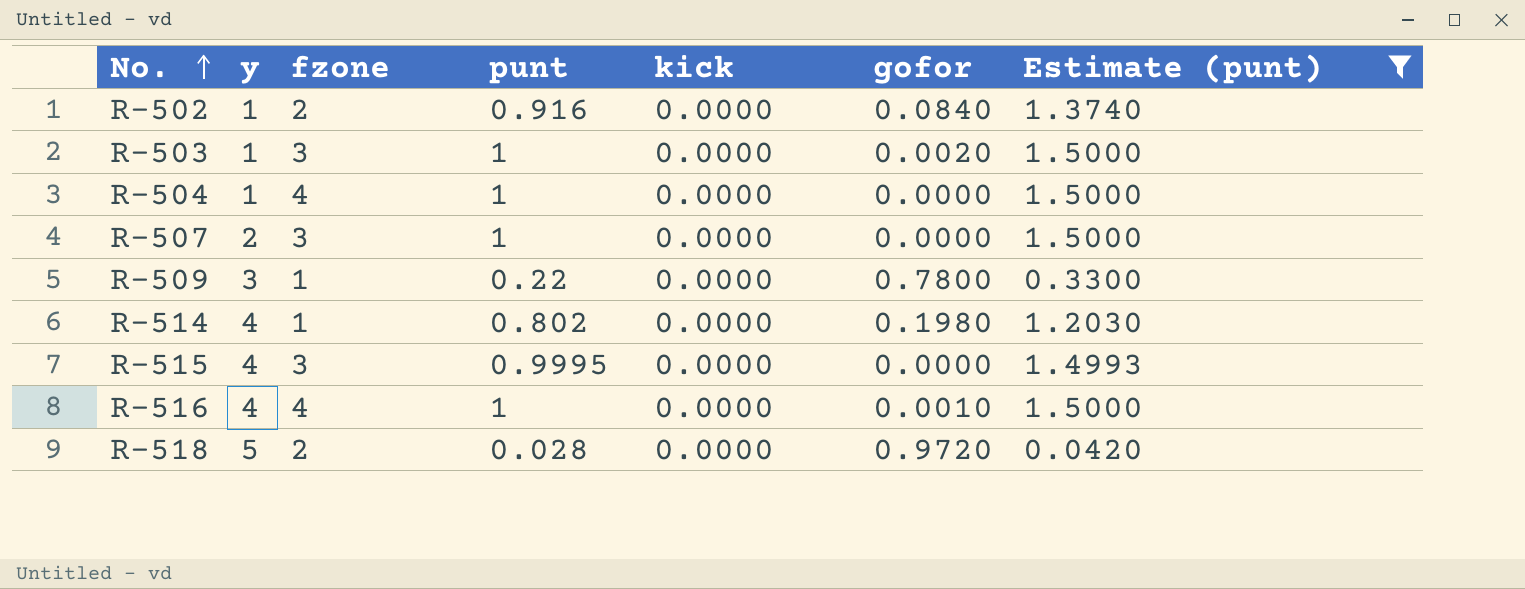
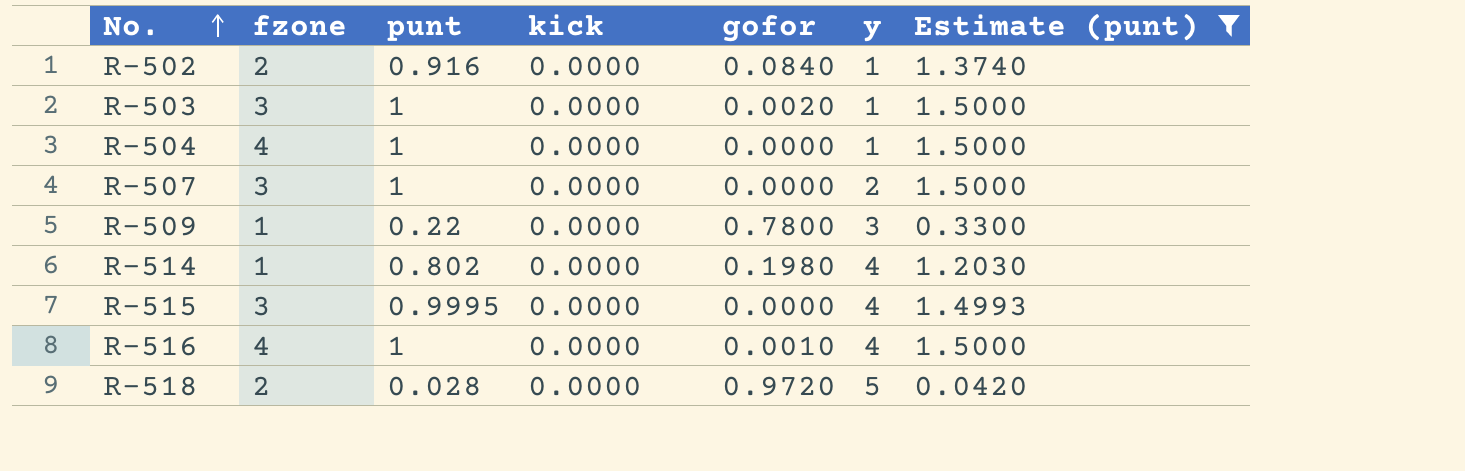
column y | position: 2 -> 6

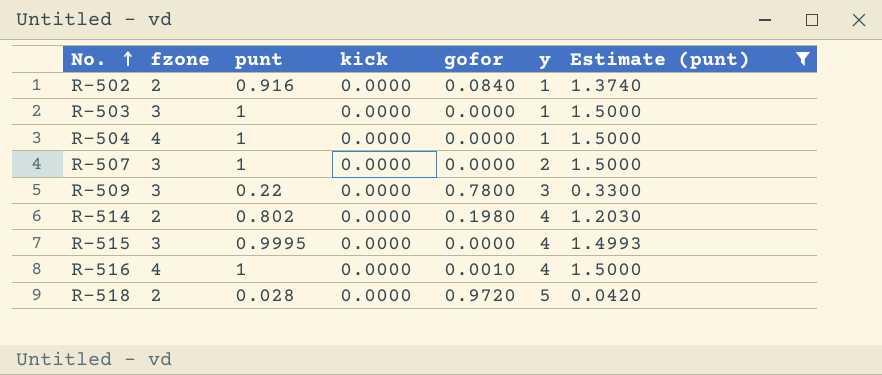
R-503 | gofor: 0.0020 -> 0.0000
R-509 | fzone: 1 -> 3
R-514 | fzone: 1 -> 2

